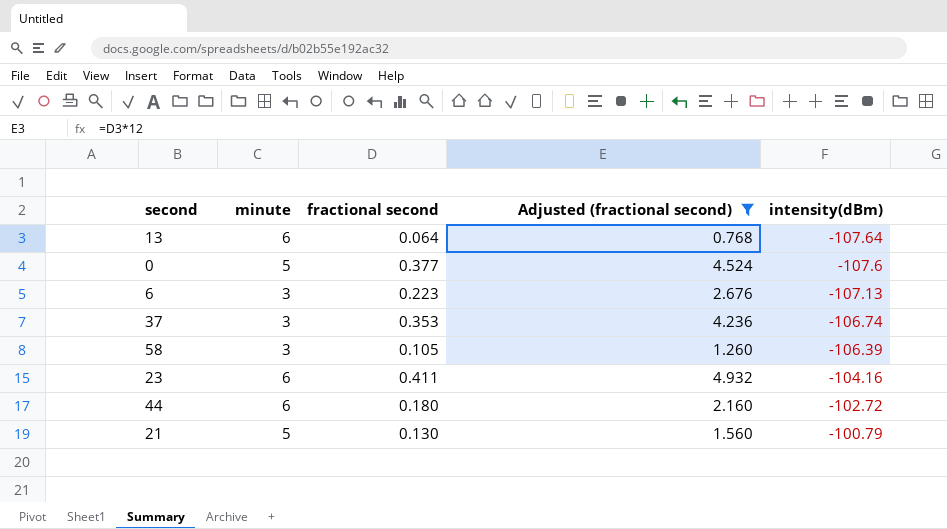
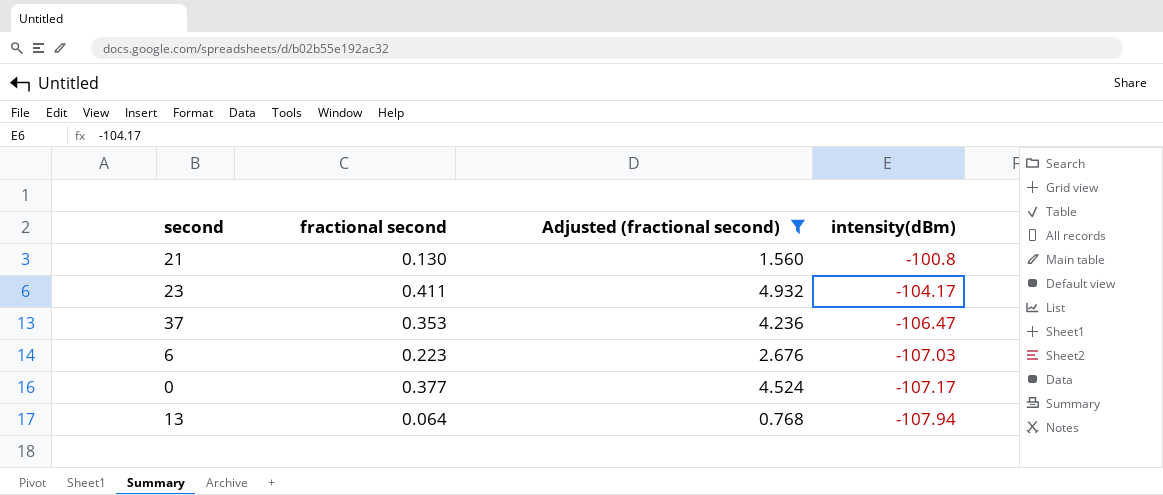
row order: intensity(dBm) ascending -> intensity(dBm) descending
column minute | position: 2 -> none
row 58: 3 | 0.105 | 1.260 | -106.39 -> none
row 44: 6 | 0.180 | 2.160 | -102.72 -> none
21 | intensity(dBm): -100.79 -> -100.8
23 | intensity(dBm): -104.16 -> -104.17
37 | intensity(dBm): -106.74 -> -106.47
6 | intensity(dBm): -107.13 -> -107.03
0 | intensity(dBm): -107.6 -> -107.17
13 | intensity(dBm): -107.64 -> -107.94

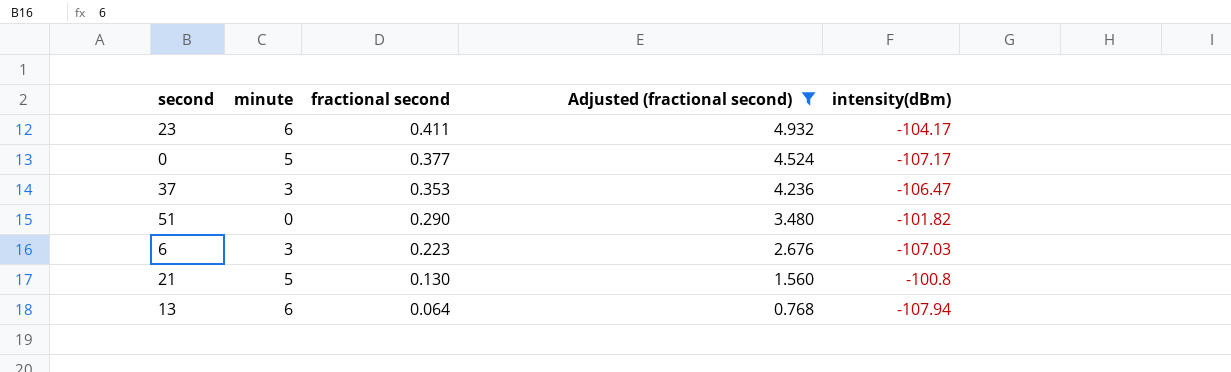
row order: intensity(dBm) descending -> fractional second descending
column minute | position: none -> 2
row 51: none -> 0 | 0.290 | 3.480 | -101.82

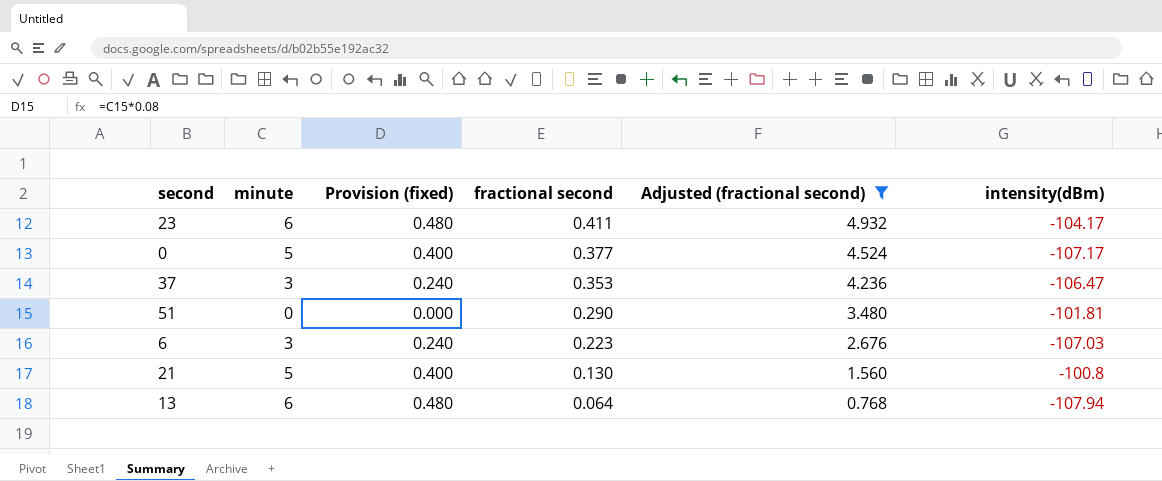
column Provision (fixed) | formula: none -> [minute] * 0.08
51 | intensity(dBm): -101.82 -> -101.81

